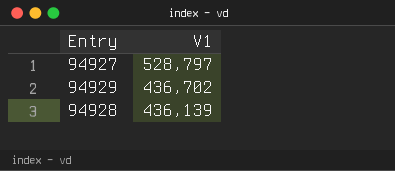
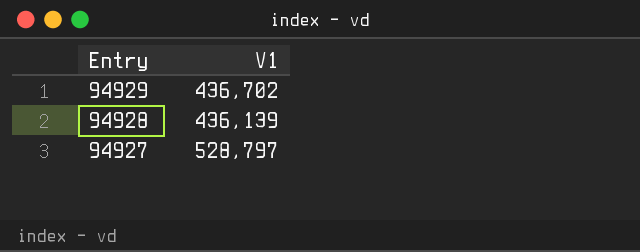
row order: V1 descending -> Entry descending

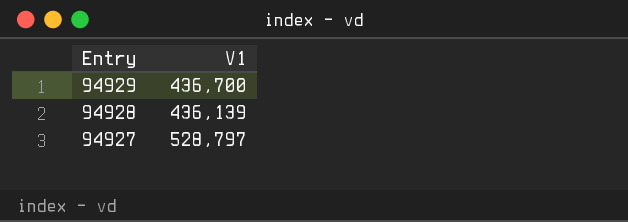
94929 | V1: 436,702 -> 436,700

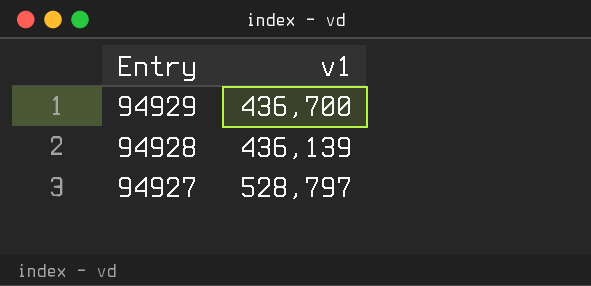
column name: V1 -> v1

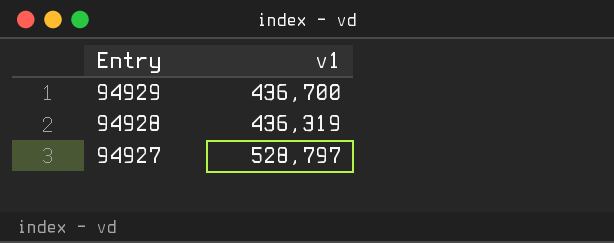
94928 | v1: 436,139 -> 436,319

